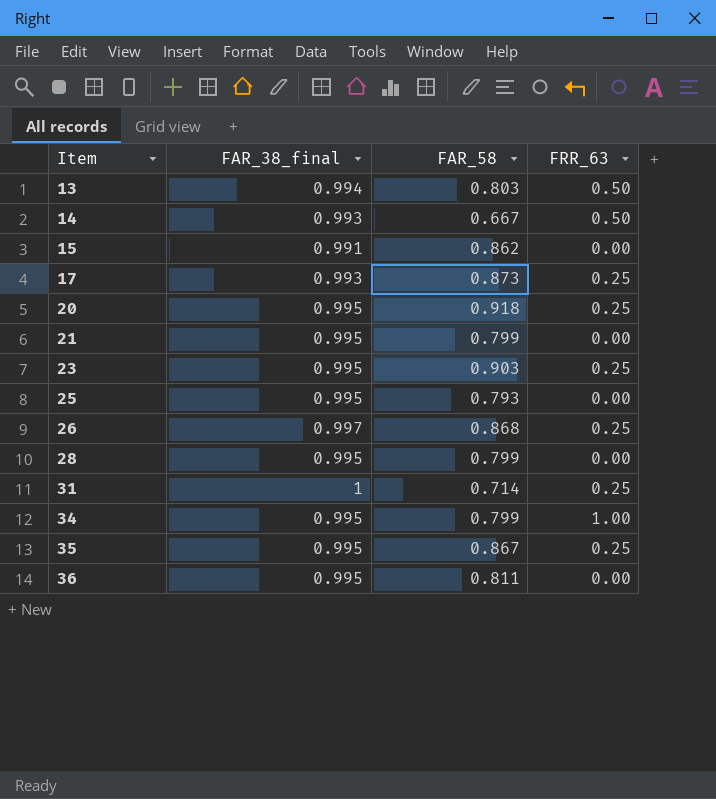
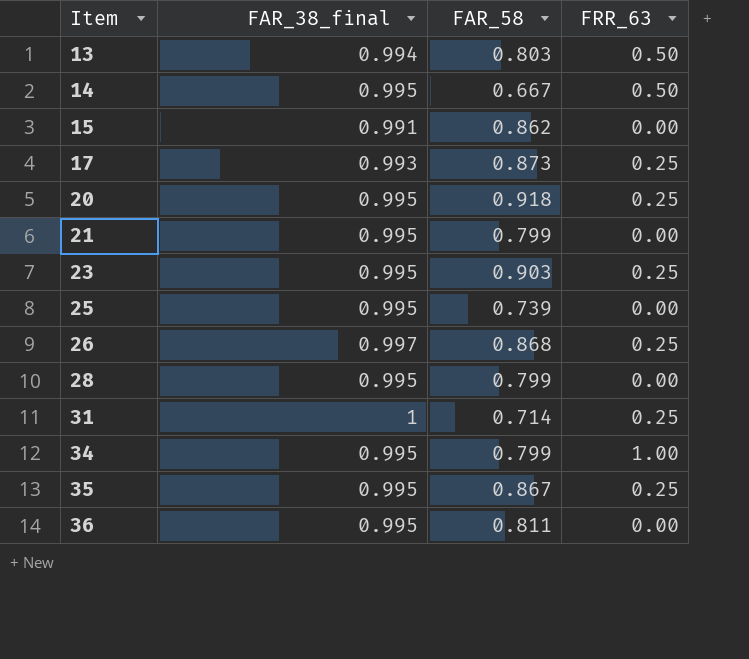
14 | FAR_38_final: 0.993 -> 0.995
25 | FAR_58: 0.793 -> 0.739

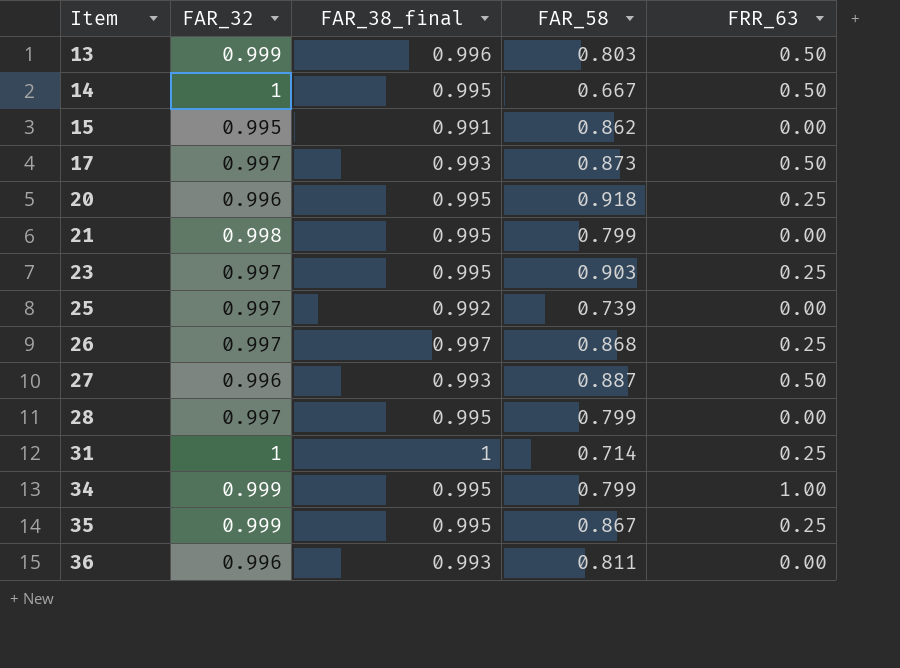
column FAR_32 | position: none -> 2
13 | FAR_38_final: 0.994 -> 0.996
17 | FRR_63: 0.25 -> 0.50
25 | FAR_38_final: 0.995 -> 0.992
row 27: none -> 0.996 | 0.993 | 0.887 | 0.50
36 | FAR_38_final: 0.995 -> 0.993

